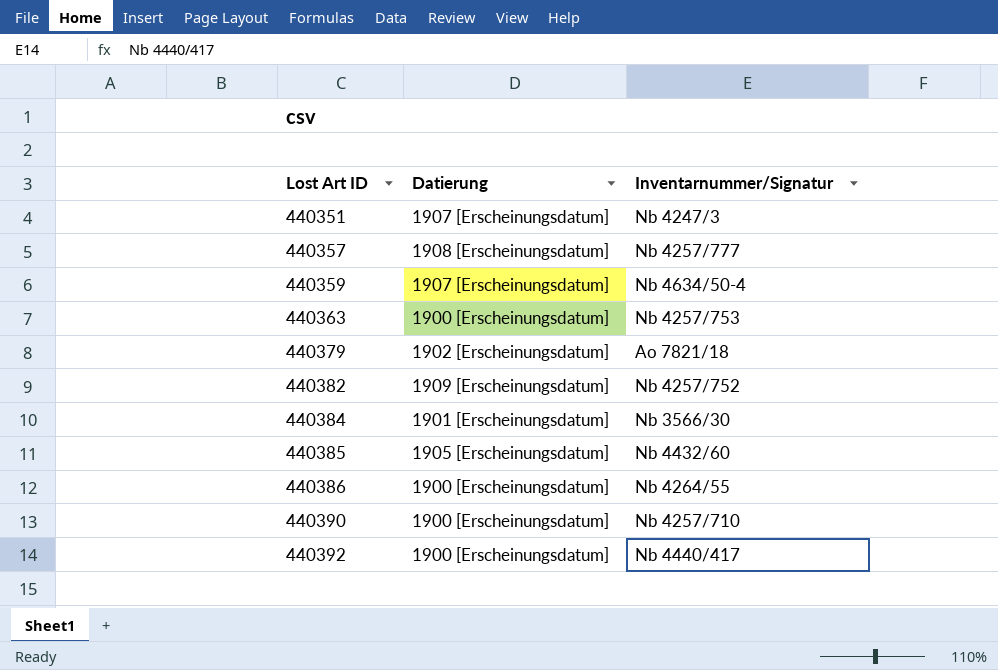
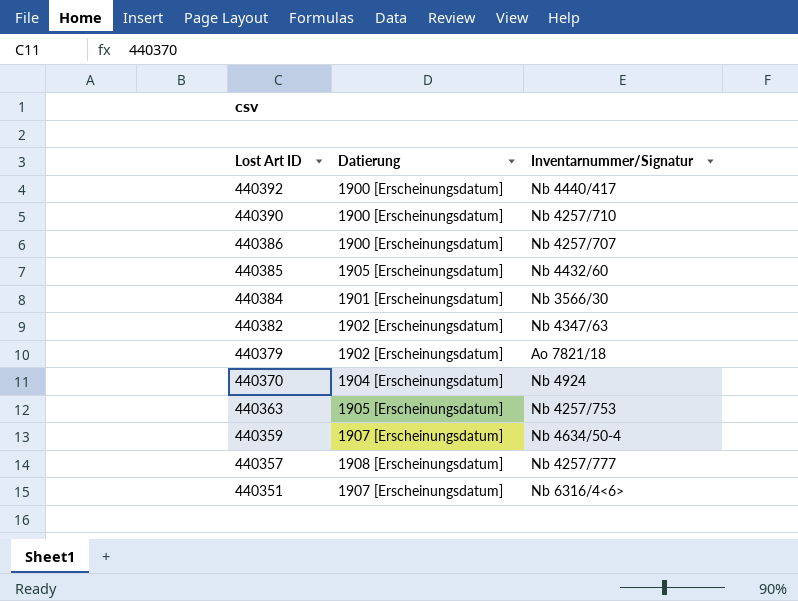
row order: Lost Art ID ascending -> Lost Art ID descending
440386 | Inventarnummer/Signatur: Nb 4264/55 -> Nb 4257/707
440382 | Datierung: 1909 [Erscheinungsdatum] -> 1902 [Erscheinungsdatum]
440382 | Inventarnummer/Signatur: Nb 4257/752 -> Nb 4347/63
row 440370: none -> 1904 [Erscheinungsdatum] | Nb 4924
440363 | Datierung: 1900 [Erscheinungsdatum] -> 1905 [Erscheinungsdatum]
440351 | Inventarnummer/Signatur: Nb 4247/3 -> Nb 6316/4<6>

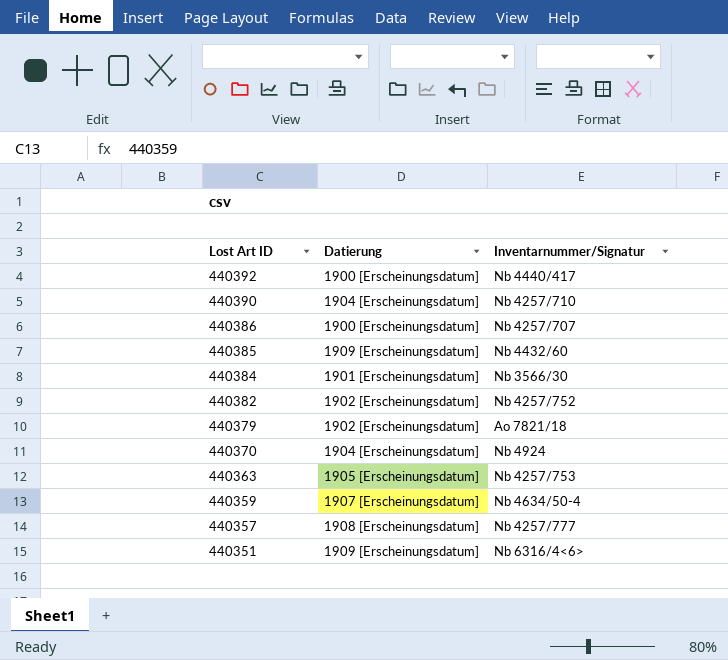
440390 | Datierung: 1900 [Erscheinungsdatum] -> 1904 [Erscheinungsdatum]
440385 | Datierung: 1905 [Erscheinungsdatum] -> 1909 [Erscheinungsdatum]
440382 | Inventarnummer/Signatur: Nb 4347/63 -> Nb 4257/752
440351 | Datierung: 1907 [Erscheinungsdatum] -> 1909 [Erscheinungsdatum]

